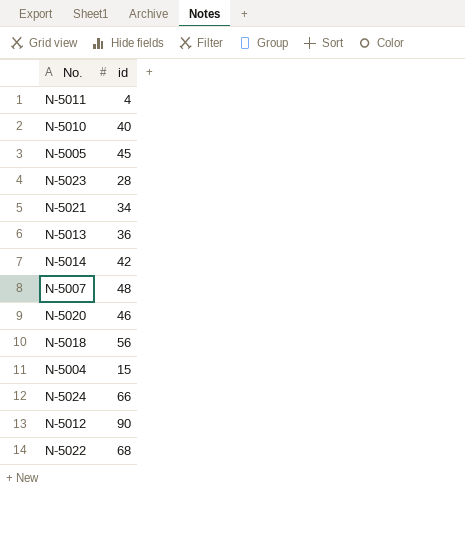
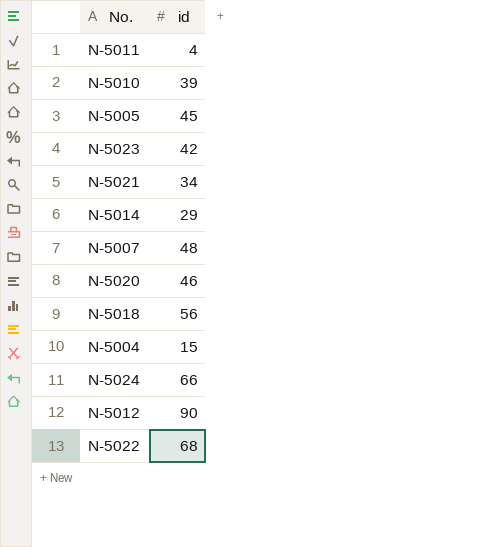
row N-5013: 36 -> none
N-5010 | id: 40 -> 39
N-5023 | id: 28 -> 42
N-5014 | id: 42 -> 29

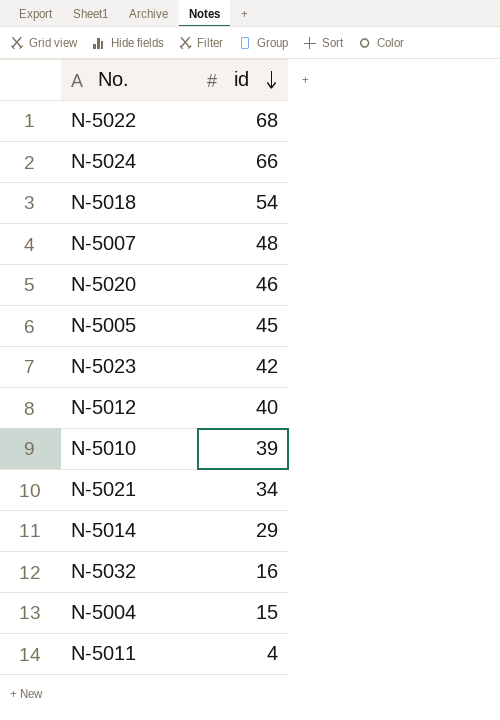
row order: none -> id descending
N-5018 | id: 56 -> 54
N-5012 | id: 90 -> 40
row N-5032: none -> 16

